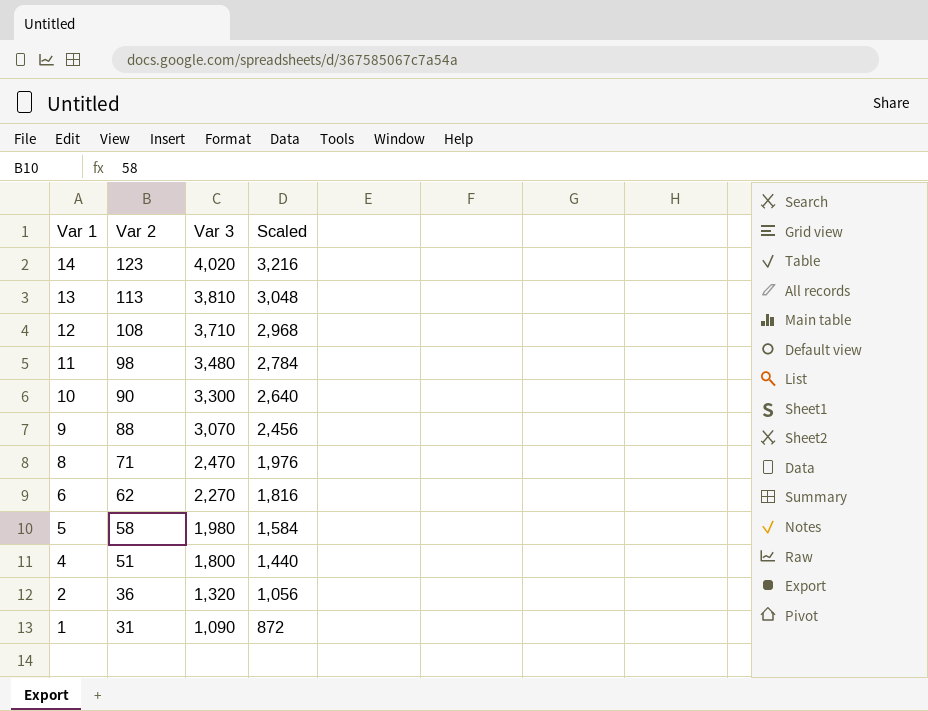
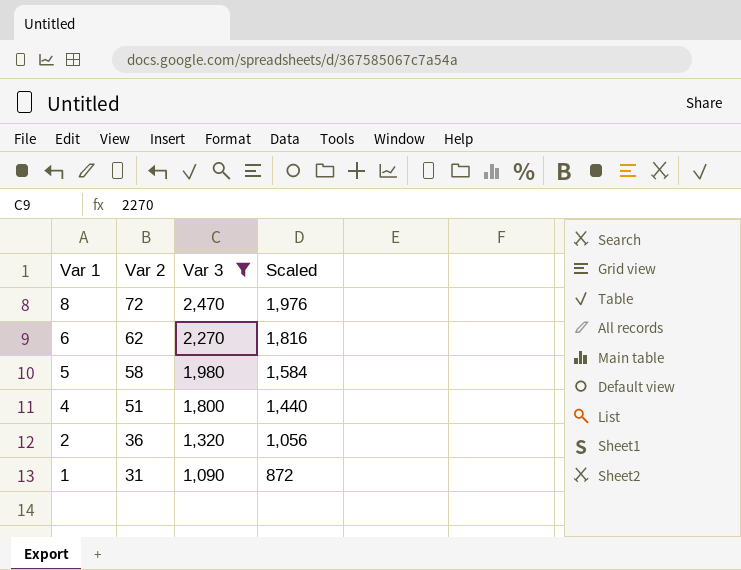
filter: none -> Var 3 <= 2,470
8 | Var 2: 71 -> 72

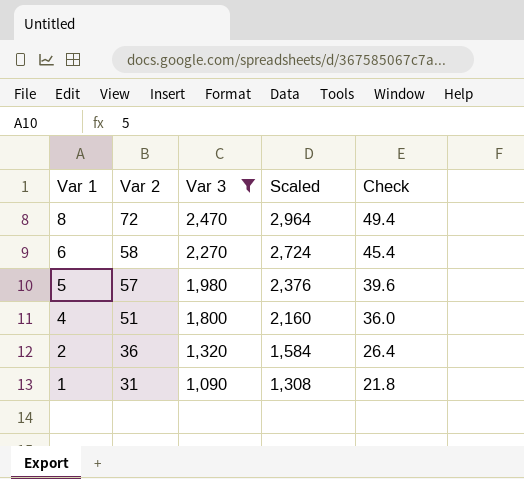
column Scaled | formula: [Var 3] * 0.8 -> [Var 3] * 1.2
column Check | formula: none -> [Var 3] * 0.02
6 | Var 2: 62 -> 58
5 | Var 2: 58 -> 57

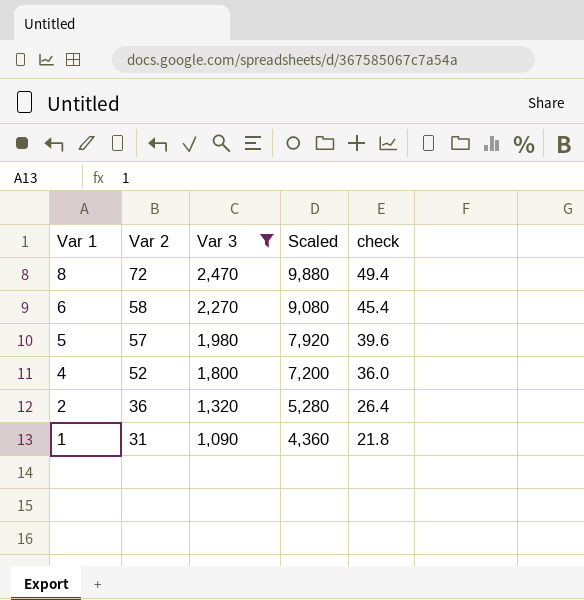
column Scaled | formula: [Var 3] * 1.2 -> [Var 3] * 4
column name: Check -> check
4 | Var 2: 51 -> 52

